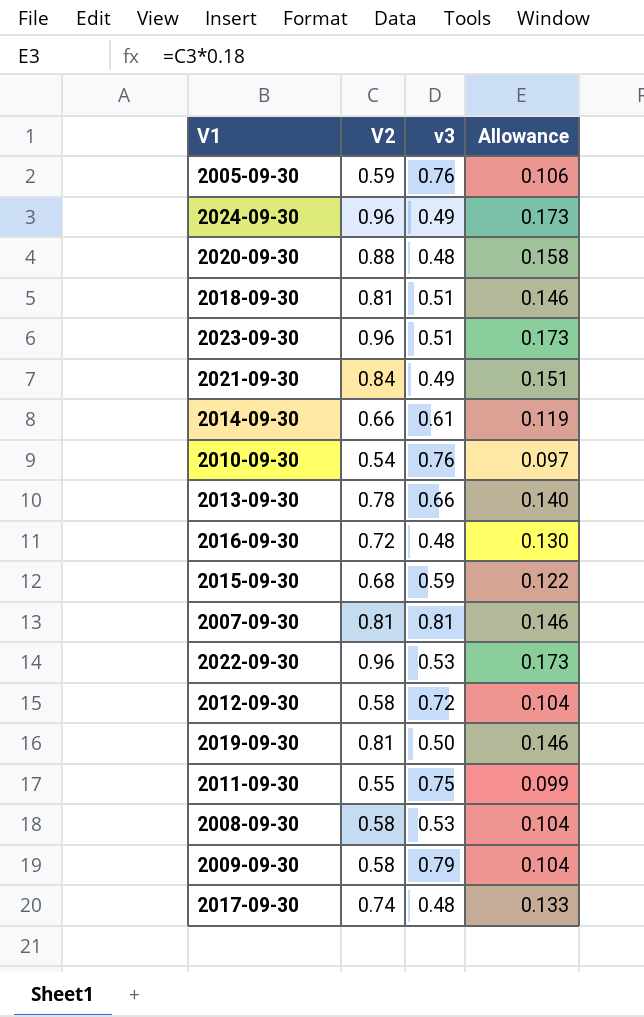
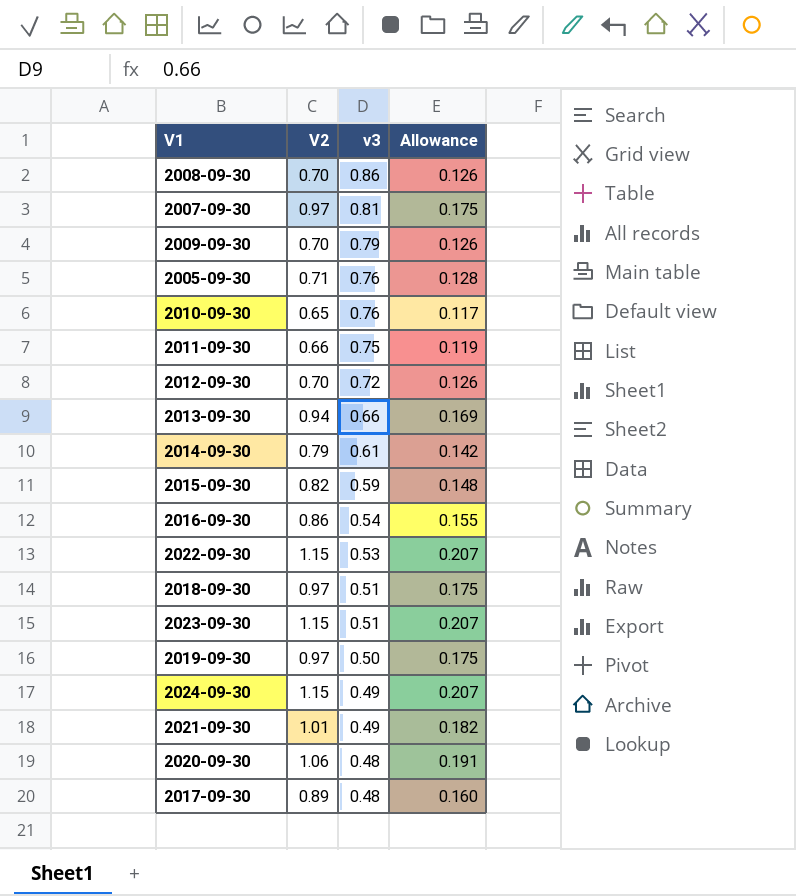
row order: none -> v3 descending
2008-09-30 | V2: 0.58 -> 0.70
2008-09-30 | v3: 0.53 -> 0.86
2008-09-30 | Allowance: 0.104 -> 0.126
2007-09-30 | V2: 0.81 -> 0.97
2007-09-30 | Allowance: 0.146 -> 0.175
2009-09-30 | V2: 0.58 -> 0.70
2009-09-30 | Allowance: 0.104 -> 0.126
2005-09-30 | V2: 0.59 -> 0.71
2005-09-30 | Allowance: 0.106 -> 0.128
2010-09-30 | V2: 0.54 -> 0.65
2010-09-30 | Allowance: 0.097 -> 0.117
2011-09-30 | V2: 0.55 -> 0.66
2011-09-30 | Allowance: 0.099 -> 0.119
2012-09-30 | V2: 0.58 -> 0.70
2012-09-30 | Allowance: 0.104 -> 0.126
2013-09-30 | V2: 0.78 -> 0.94
2013-09-30 | Allowance: 0.140 -> 0.169
2014-09-30 | V2: 0.66 -> 0.79
2014-09-30 | Allowance: 0.119 -> 0.142
2015-09-30 | V2: 0.68 -> 0.82
2015-09-30 | Allowance: 0.122 -> 0.148
2016-09-30 | V2: 0.72 -> 0.86
2016-09-30 | v3: 0.48 -> 0.54
2016-09-30 | Allowance: 0.130 -> 0.155
2022-09-30 | V2: 0.96 -> 1.15
2022-09-30 | Allowance: 0.173 -> 0.207
2018-09-30 | V2: 0.81 -> 0.97
2018-09-30 | Allowance: 0.146 -> 0.175
2023-09-30 | V2: 0.96 -> 1.15
2023-09-30 | Allowance: 0.173 -> 0.207
2019-09-30 | V2: 0.81 -> 0.97
2019-09-30 | Allowance: 0.146 -> 0.175
2024-09-30 | V2: 0.96 -> 1.15
2024-09-30 | Allowance: 0.173 -> 0.207
2021-09-30 | V2: 0.84 -> 1.01
2021-09-30 | Allowance: 0.151 -> 0.182
2020-09-30 | V2: 0.88 -> 1.06
2020-09-30 | Allowance: 0.158 -> 0.191
2017-09-30 | V2: 0.74 -> 0.89
2017-09-30 | Allowance: 0.133 -> 0.160

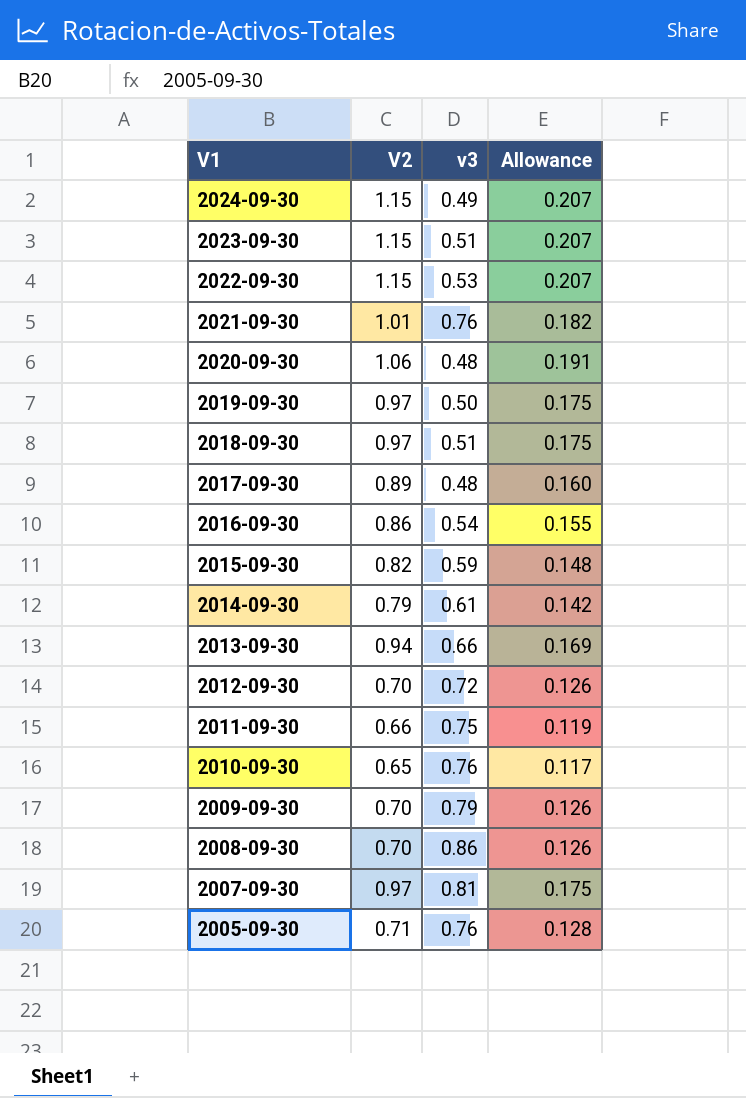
row order: v3 descending -> V1 descending
2021-09-30 | v3: 0.49 -> 0.76

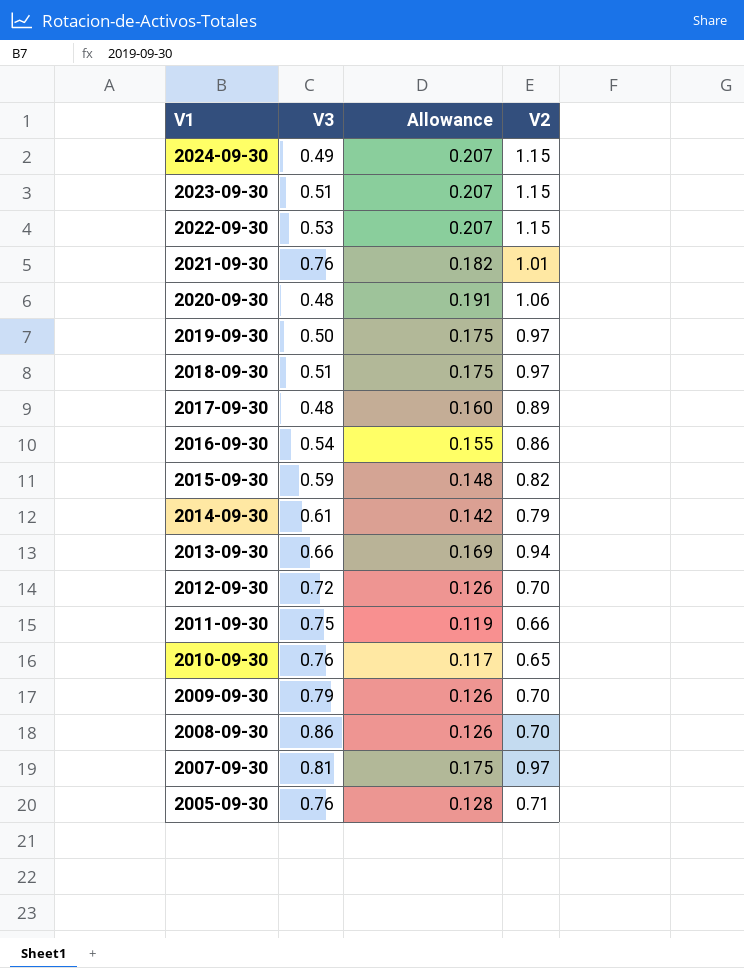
column name: v3 -> V3
column V2 | position: 2 -> 4

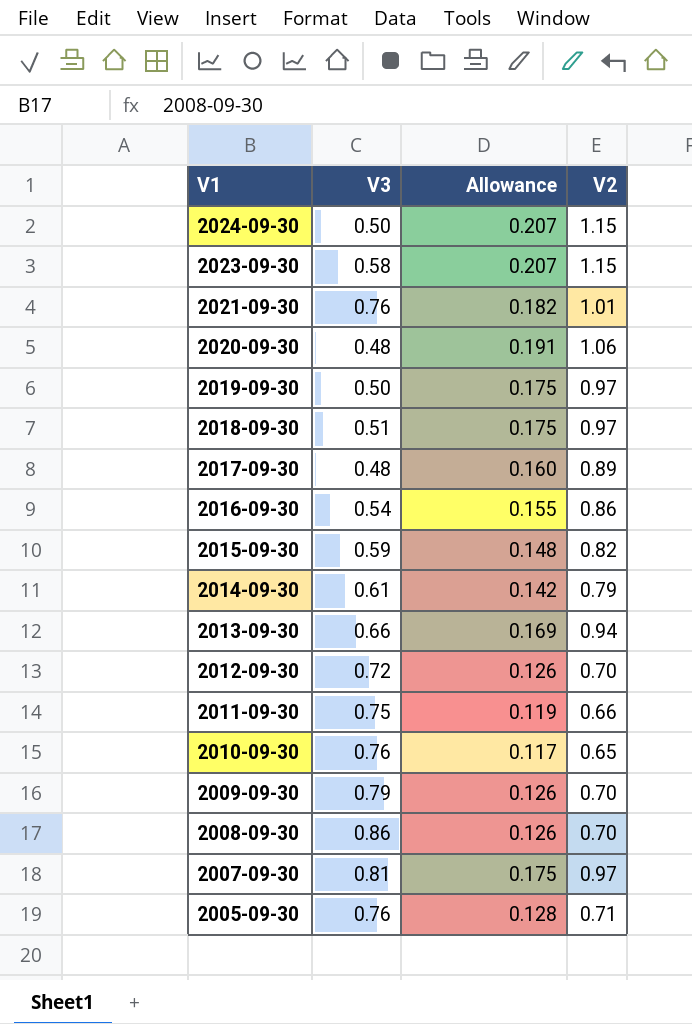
row 2022-09-30: 0.53 | 0.207 | 1.15 -> none
2024-09-30 | V3: 0.49 -> 0.50
2023-09-30 | V3: 0.51 -> 0.58

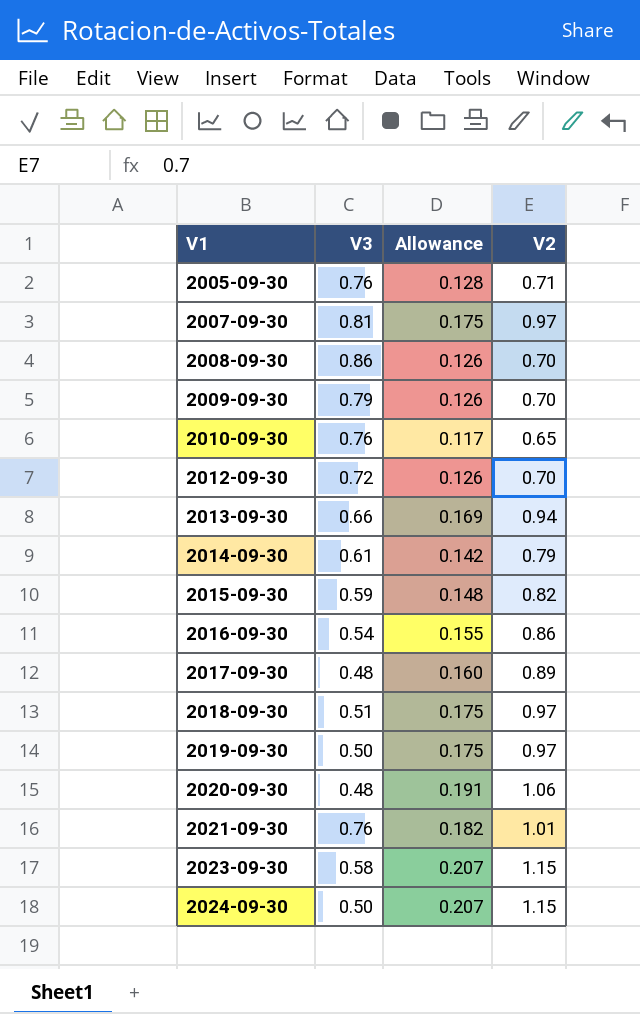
row order: V1 descending -> V1 ascending
row 2011-09-30: 0.75 | 0.119 | 0.66 -> none

